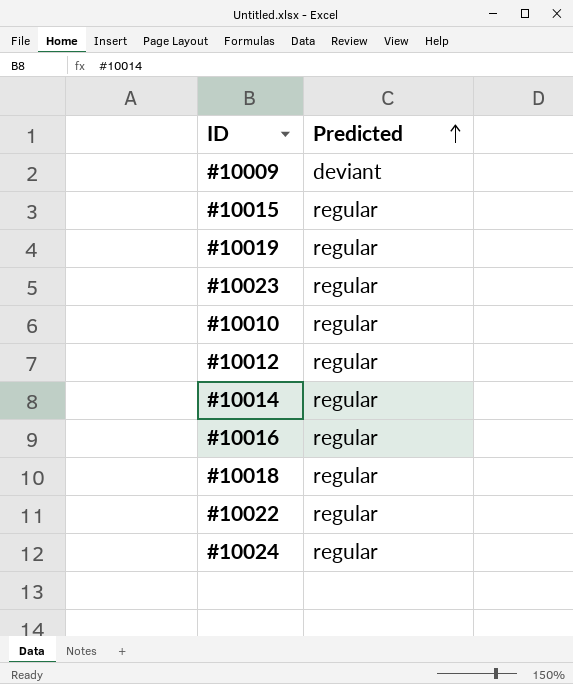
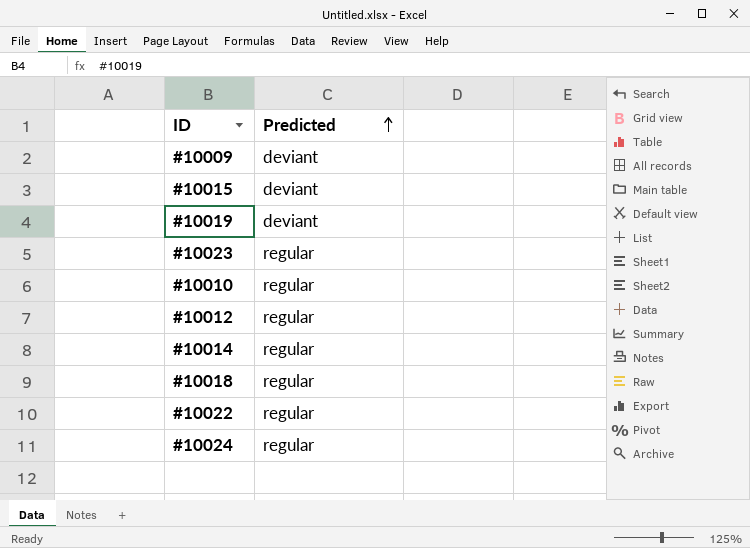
row #10016: regular -> none
#10015 | Predicted: regular -> deviant
#10019 | Predicted: regular -> deviant

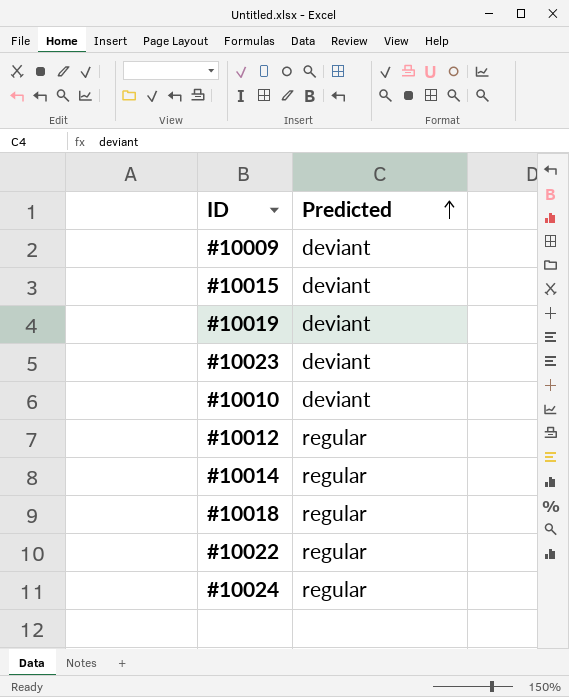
#10023 | Predicted: regular -> deviant
#10010 | Predicted: regular -> deviant

